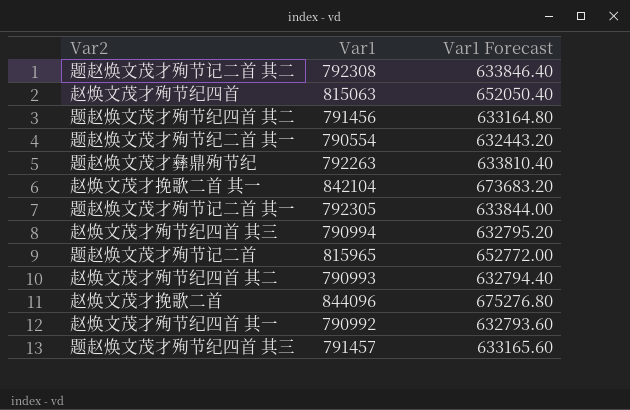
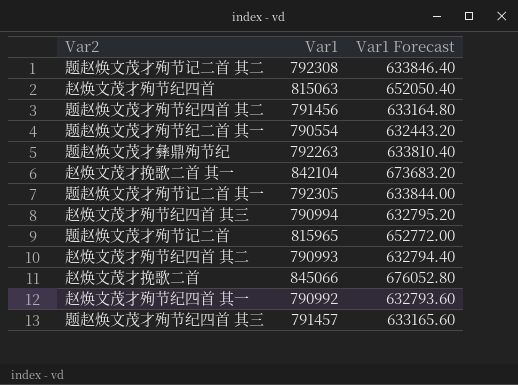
赵焕文茂才挽歌二首 | Var1: 844096 -> 845066
赵焕文茂才挽歌二首 | Var1 Forecast: 675276.80 -> 676052.80

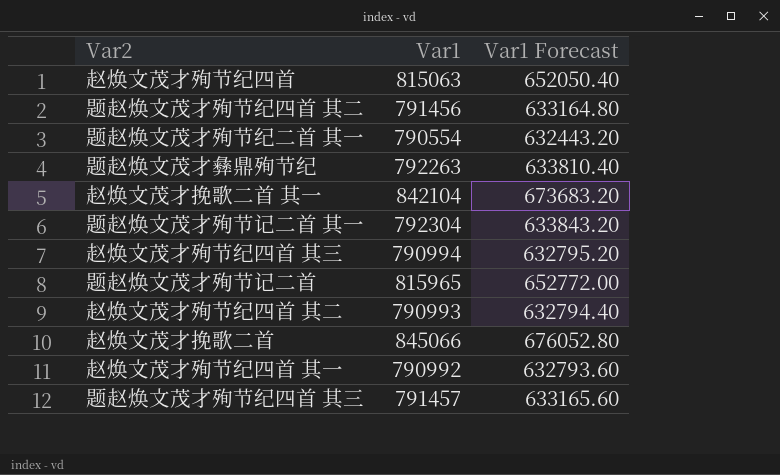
row 题赵焕文茂才殉节记二首 其二: 792308 | 633846.40 -> none
题赵焕文茂才殉节记二首 其一 | Var1: 792305 -> 792304
题赵焕文茂才殉节记二首 其一 | Var1 Forecast: 633844.00 -> 633843.20

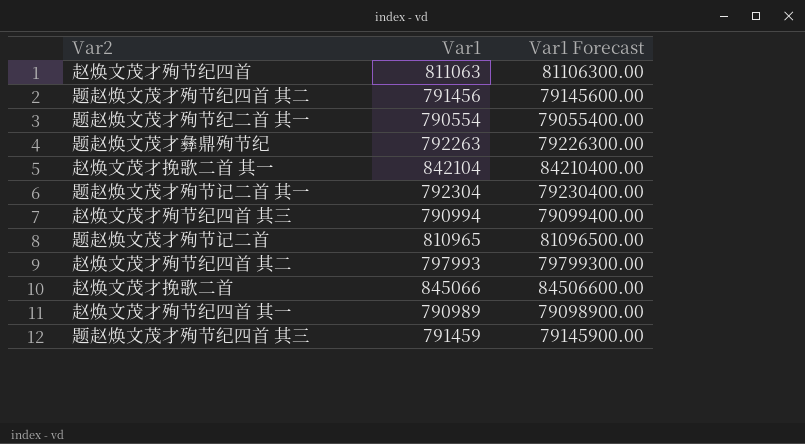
column Var1 Forecast | formula: [Var1] * 0.8 -> [Var1] * 100
赵焕文茂才殉节纪四首 | Var1: 815063 -> 811063
题赵焕文茂才殉节记二首 | Var1: 815965 -> 810965
赵焕文茂才殉节纪四首 其二 | Var1: 790993 -> 797993
赵焕文茂才殉节纪四首 其一 | Var1: 790992 -> 790989
题赵焕文茂才殉节纪四首 其三 | Var1: 791457 -> 791459

